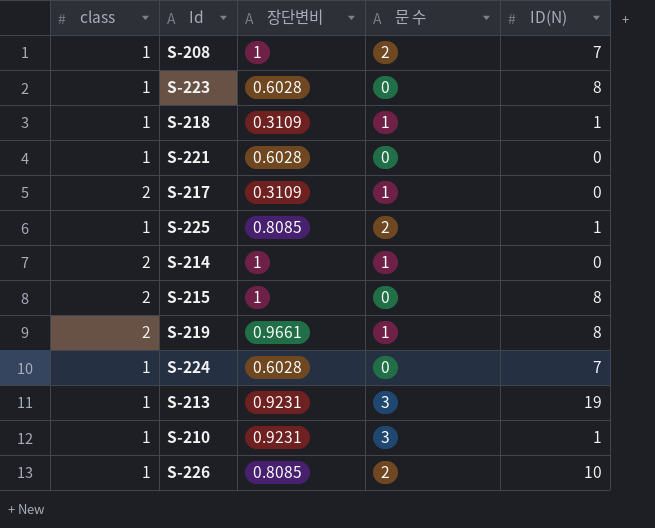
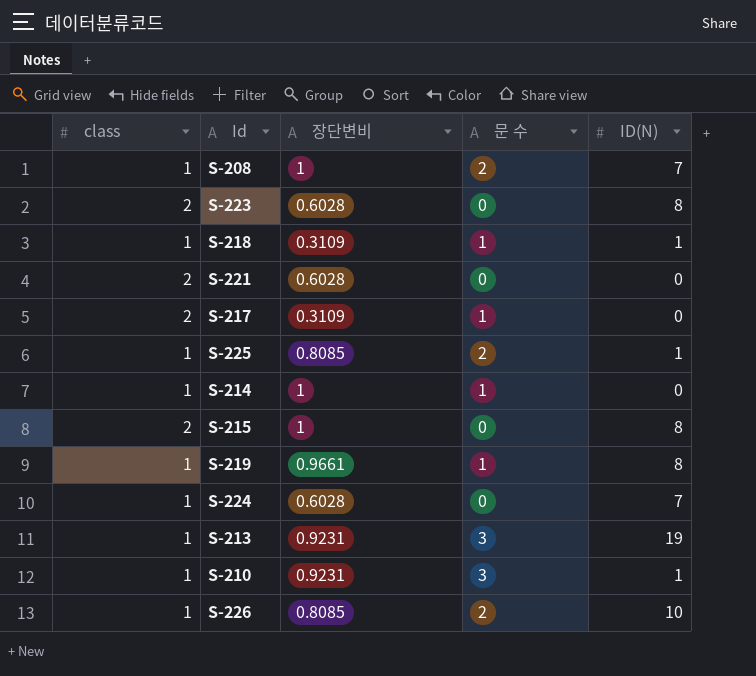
S-223 | class: 1 -> 2
S-221 | class: 1 -> 2
S-214 | class: 2 -> 1
S-219 | class: 2 -> 1

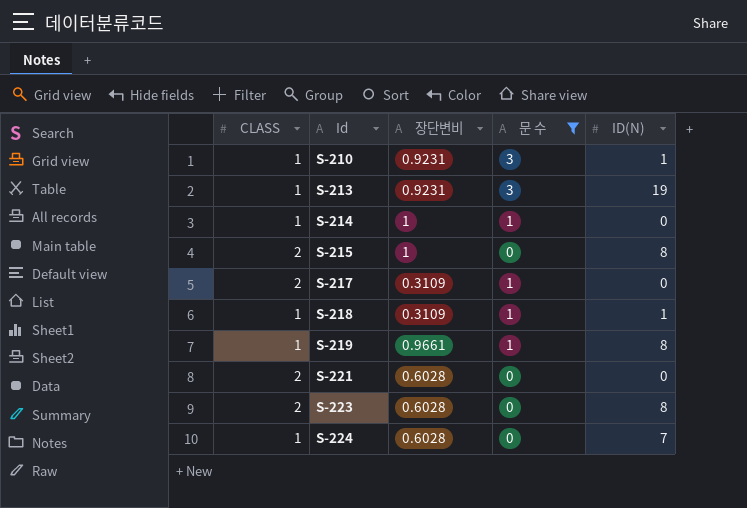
filter: none -> 문 수 != 2
row order: none -> Id ascending
column name: class -> CLASS

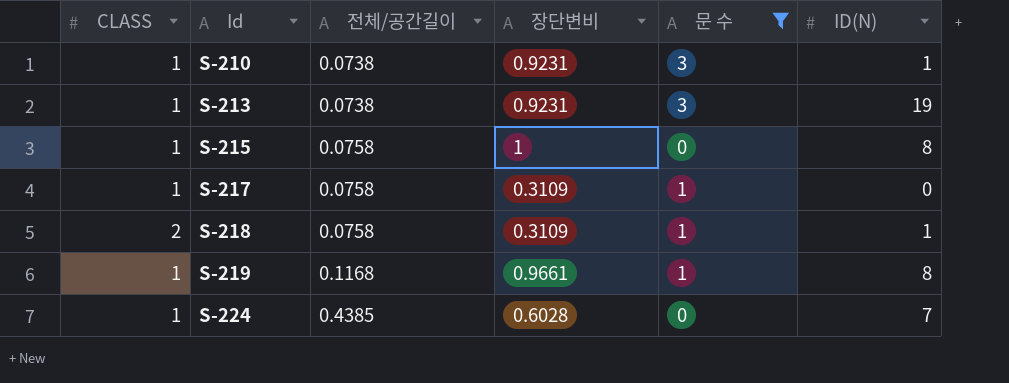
column 전체/공간길이 | position: none -> 3
row S-214: 1 | 1 | 1 | 0 -> none
row S-221: 2 | 0.6028 | 0 | 0 -> none
row S-223: 2 | 0.6028 | 0 | 8 -> none
S-215 | CLASS: 2 -> 1
S-217 | CLASS: 2 -> 1
S-218 | CLASS: 1 -> 2

